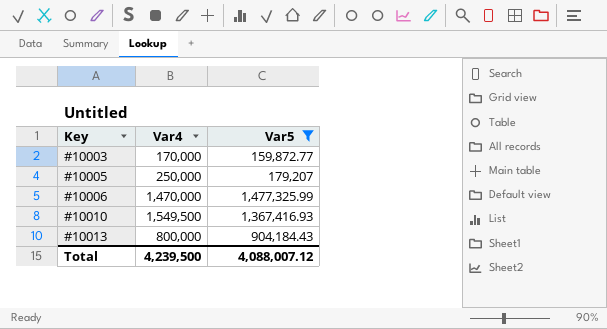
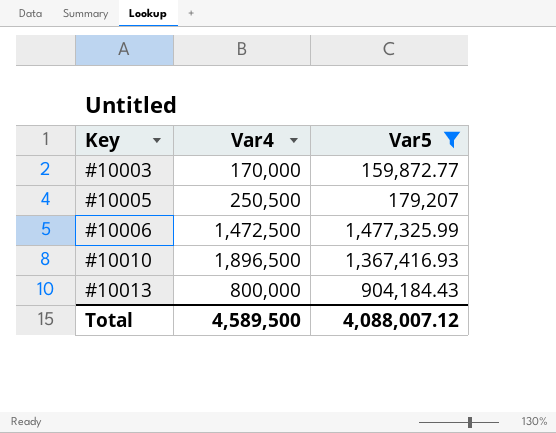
#10005 | Var4: 250,000 -> 250,500
#10006 | Var4: 1,470,000 -> 1,472,500
#10010 | Var4: 1,549,500 -> 1,896,500
Total | Var4: 4,239,500 -> 4,589,500

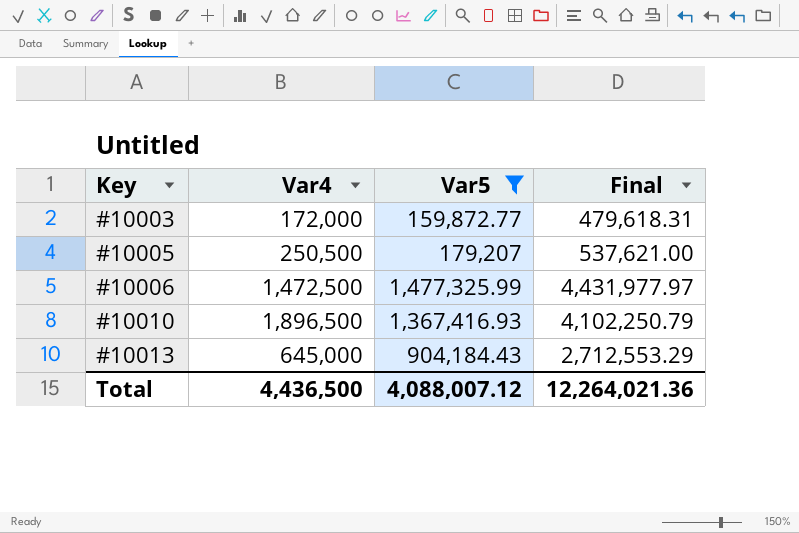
column Final | formula: none -> [Var5] * 3
#10003 | Var4: 170,000 -> 172,000
#10013 | Var4: 800,000 -> 645,000
Total | Var4: 4,589,500 -> 4,436,500

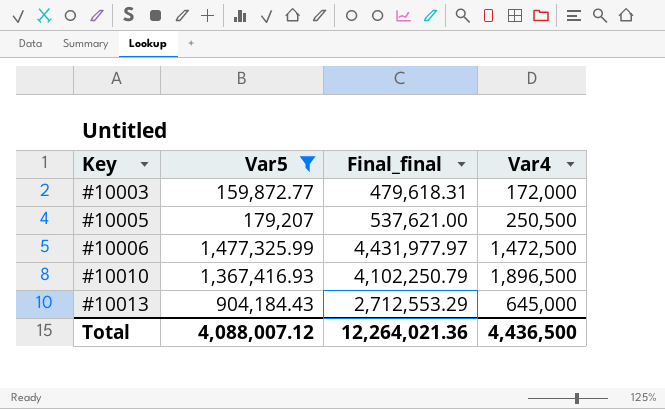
column name: Final -> Final_final
column Var4 | position: 2 -> 4

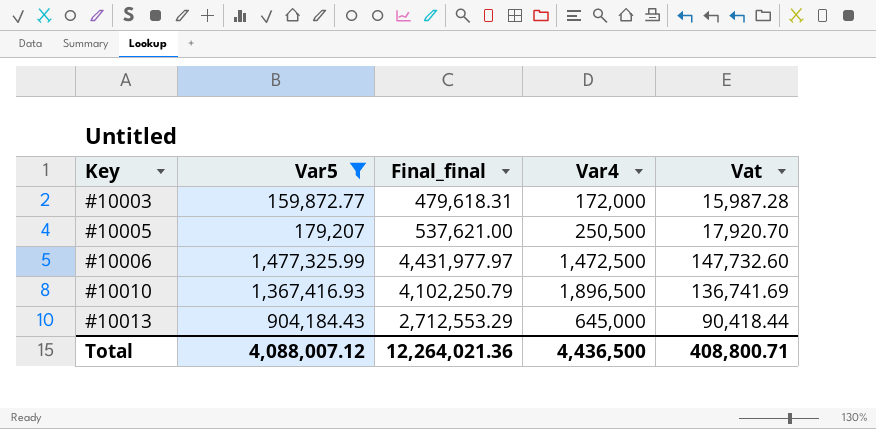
column Vat | formula: none -> [Var5] * 0.1

